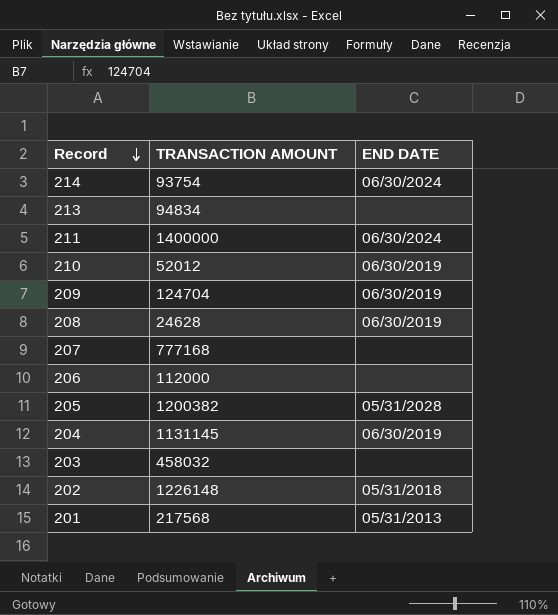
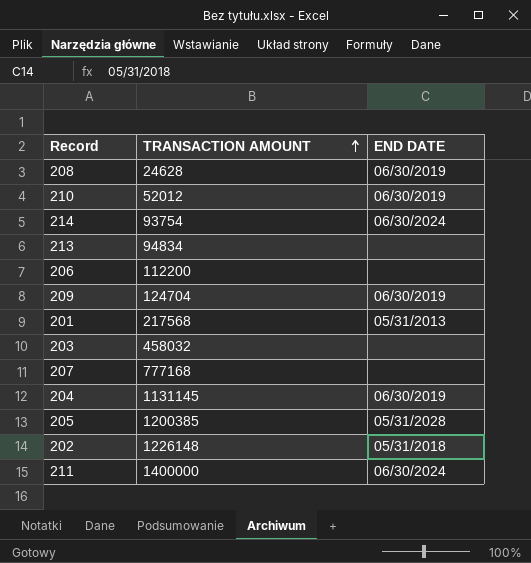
row order: Record descending -> TRANSACTION AMOUNT ascending
206 | TRANSACTION AMOUNT: 112000 -> 112200
205 | TRANSACTION AMOUNT: 1200382 -> 1200385

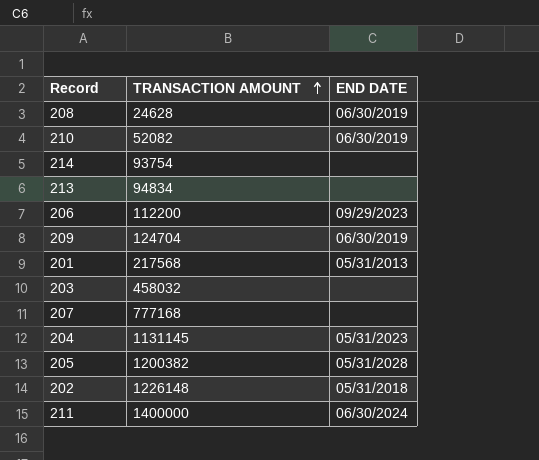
210 | TRANSACTION AMOUNT: 52012 -> 52082
214 | END DATE: 06/30/2024 -> none
206 | END DATE: none -> 09/29/2023
204 | END DATE: 06/30/2019 -> 05/31/2023
205 | TRANSACTION AMOUNT: 1200385 -> 1200382

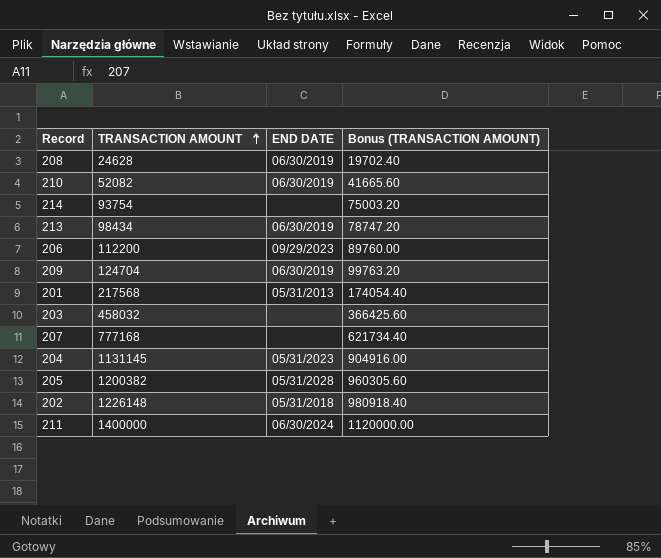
column Bonus (TRANSACTION AMOUNT) | formula: none -> [TRANSACTION AMOUNT] * 0.8
213 | TRANSACTION AMOUNT: 94834 -> 98434
213 | END DATE: none -> 06/30/2019

